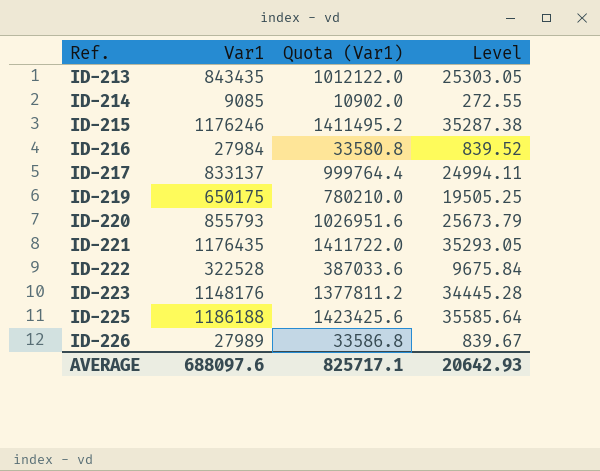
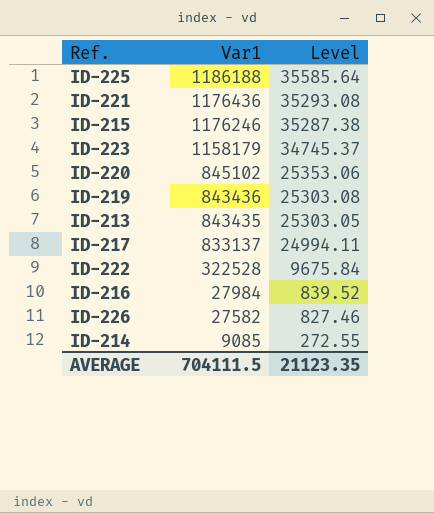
row order: Ref. ascending -> Var1 descending
column Quota (Var1) | formula: [Var1] * 1.2 -> none
ID-221 | Var1: 1176435 -> 1176436
ID-221 | Level: 35293.05 -> 35293.08
ID-223 | Var1: 1148176 -> 1158179
ID-223 | Level: 34445.28 -> 34745.37
ID-220 | Var1: 855793 -> 845102
ID-220 | Level: 25673.79 -> 25353.06
ID-219 | Var1: 650175 -> 843436
ID-219 | Level: 19505.25 -> 25303.08
ID-226 | Var1: 27989 -> 27582
ID-226 | Level: 839.67 -> 827.46
AVERAGE | Var1: 688097.6 -> 704111.5
AVERAGE | Level: 20642.93 -> 21123.35

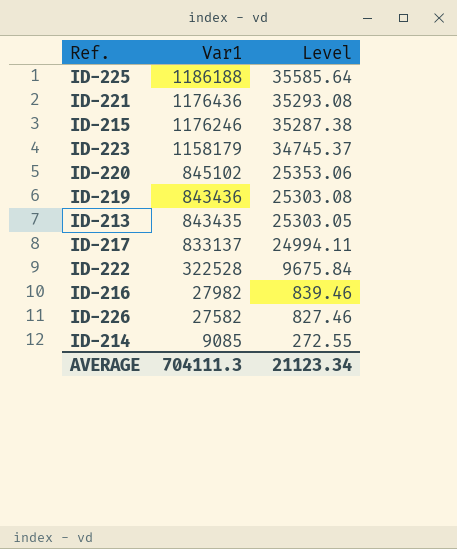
ID-216 | Var1: 27984 -> 27982
ID-216 | Level: 839.52 -> 839.46
AVERAGE | Var1: 704111.5 -> 704111.3
AVERAGE | Level: 21123.35 -> 21123.34

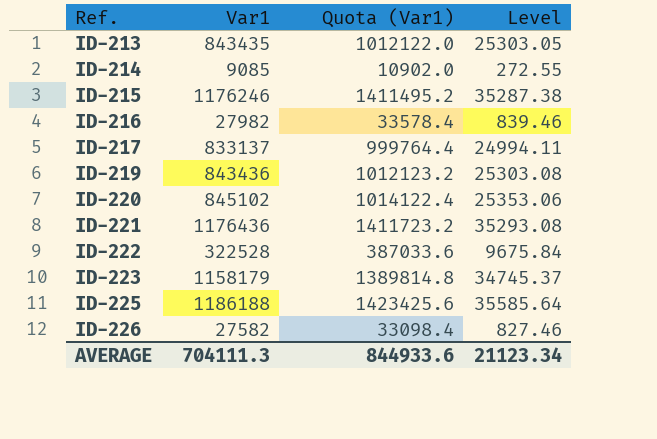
row order: Var1 descending -> Ref. ascending
column Quota (Var1) | formula: none -> [Var1] * 1.2

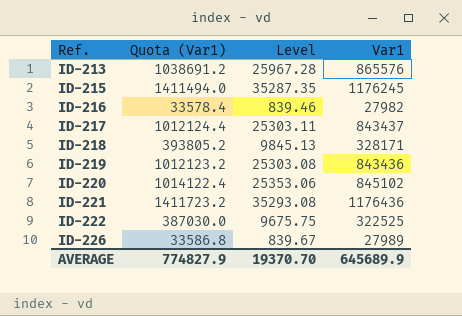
column Var1 | position: 2 -> 4
row ID-214: 9085 | 10902.0 | 272.55 -> none
row ID-223: 1158179 | 1389814.8 | 34745.37 -> none
row ID-225: 1186188 | 1423425.6 | 35585.64 -> none
ID-213 | Quota (Var1): 1012122.0 -> 1038691.2
ID-213 | Level: 25303.05 -> 25967.28
ID-213 | Var1: 843435 -> 865576
ID-215 | Quota (Var1): 1411495.2 -> 1411494.0
ID-215 | Level: 35287.38 -> 35287.35
ID-215 | Var1: 1176246 -> 1176245
ID-217 | Quota (Var1): 999764.4 -> 1012124.4
ID-217 | Level: 24994.11 -> 25303.11
ID-217 | Var1: 833137 -> 843437
row ID-218: none -> 393805.2 | 9845.13 | 328171
ID-222 | Quota (Var1): 387033.6 -> 387030.0
ID-222 | Level: 9675.84 -> 9675.75
ID-222 | Var1: 322528 -> 322525
ID-226 | Quota (Var1): 33098.4 -> 33586.8
ID-226 | Level: 827.46 -> 839.67
ID-226 | Var1: 27582 -> 27989
AVERAGE | Quota (Var1): 844933.6 -> 774827.9
AVERAGE | Level: 21123.34 -> 19370.70
AVERAGE | Var1: 704111.3 -> 645689.9

